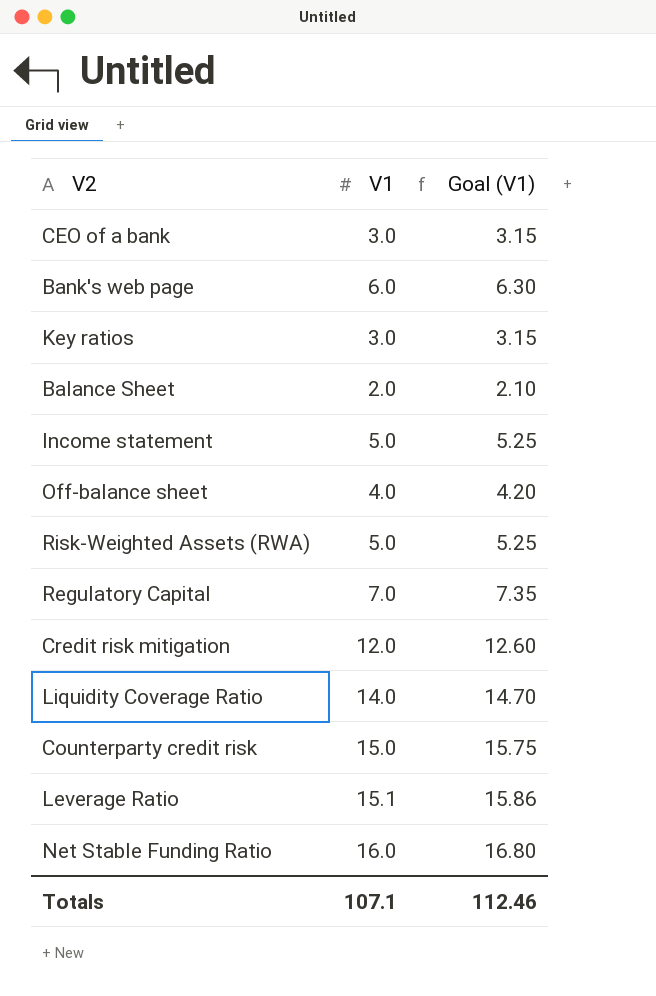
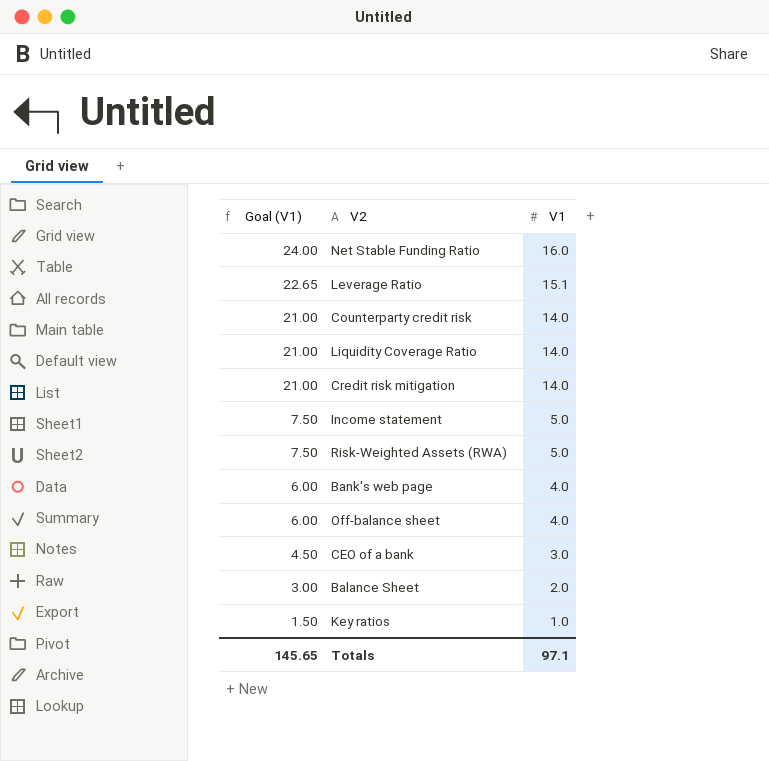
row order: none -> Goal (V1) descending
column Goal (V1) | formula: [V1] * 1.05 -> [V1] * 1.5
column Goal (V1) | position: 3 -> 1
row Regulatory Capital: 7.0 | 7.35 -> none
Counterparty credit risk | V1: 15.0 -> 14.0
Credit risk mitigation | V1: 12.0 -> 14.0
Bank's web page | V1: 6.0 -> 4.0
Key ratios | V1: 3.0 -> 1.0
Totals | Goal (V1): 112.46 -> 145.65
Totals | V1: 107.1 -> 97.1

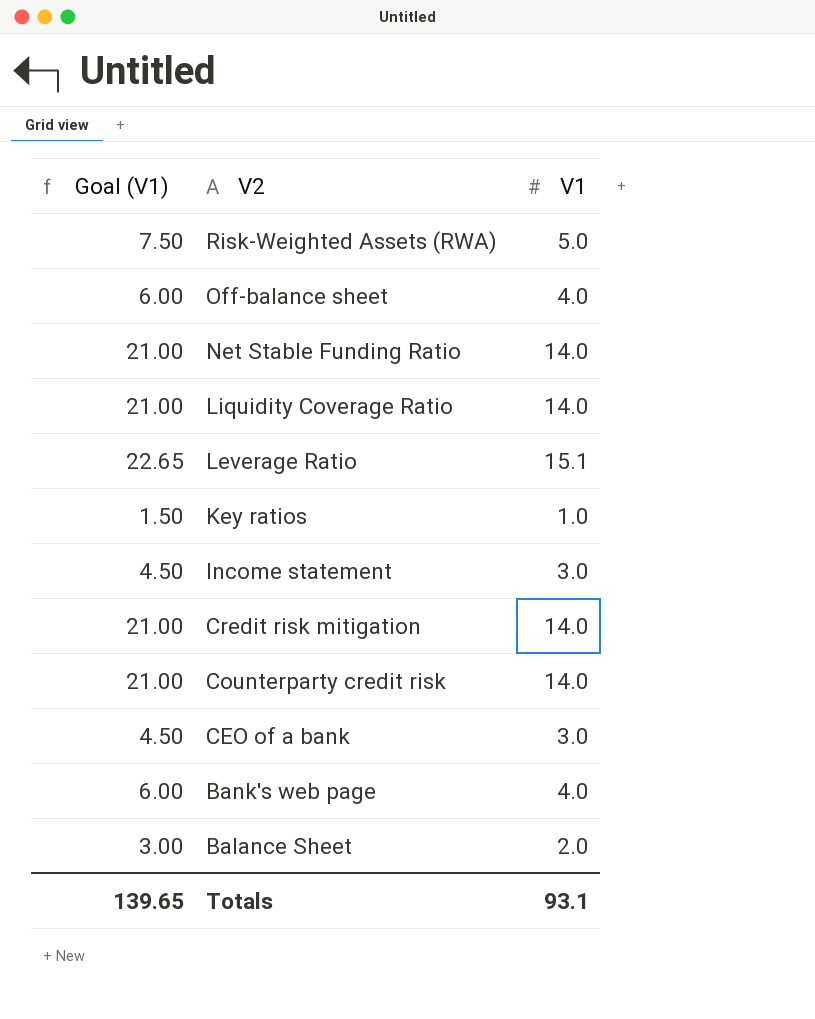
row order: Goal (V1) descending -> V2 descending
Net Stable Funding Ratio | Goal (V1): 24.00 -> 21.00
Net Stable Funding Ratio | V1: 16.0 -> 14.0
Income statement | Goal (V1): 7.50 -> 4.50
Income statement | V1: 5.0 -> 3.0
Totals | Goal (V1): 145.65 -> 139.65
Totals | V1: 97.1 -> 93.1

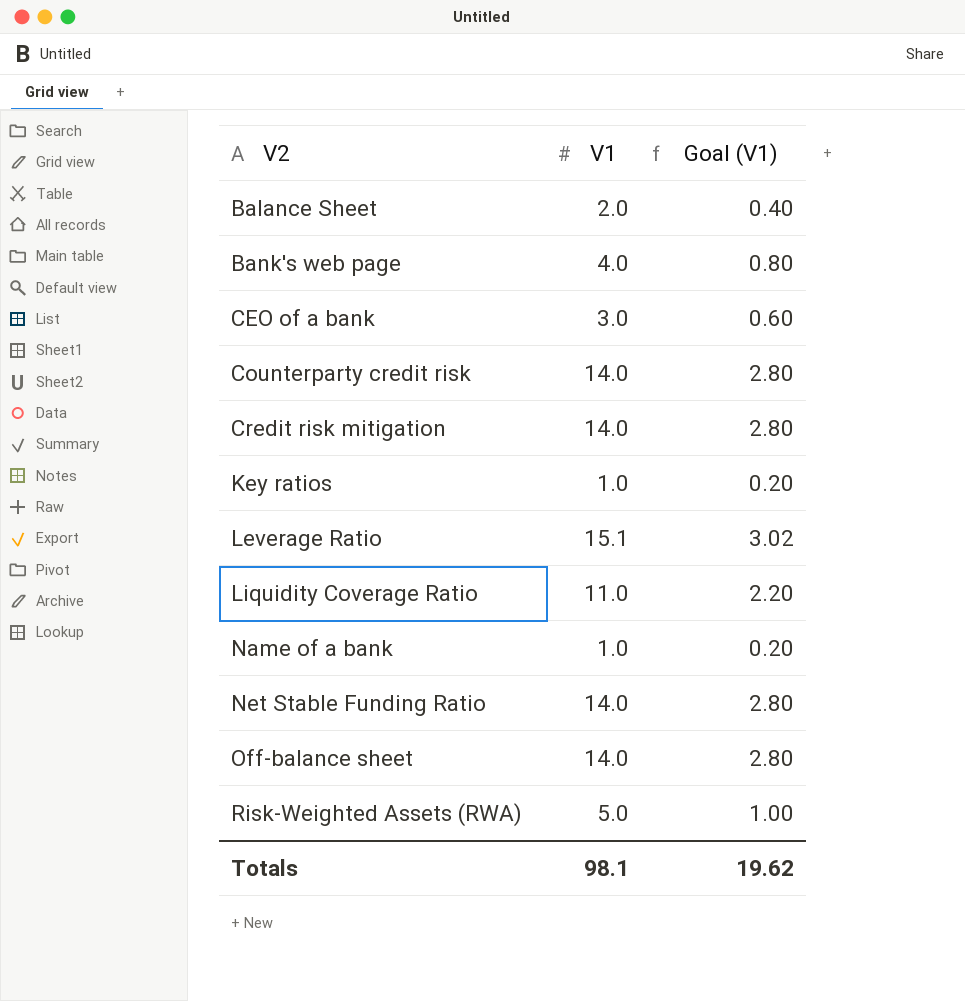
row order: V2 descending -> V2 ascending
column Goal (V1) | formula: [V1] * 1.5 -> [V1] * 0.2
column Goal (V1) | position: 1 -> 3
row Income statement: 4.50 | 3.0 -> none
Liquidity Coverage Ratio | V1: 14.0 -> 11.0
row Name of a bank: none -> 1.0 | 0.20
Off-balance sheet | V1: 4.0 -> 14.0
Totals | V1: 93.1 -> 98.1
Totals | Goal (V1): 139.65 -> 19.62

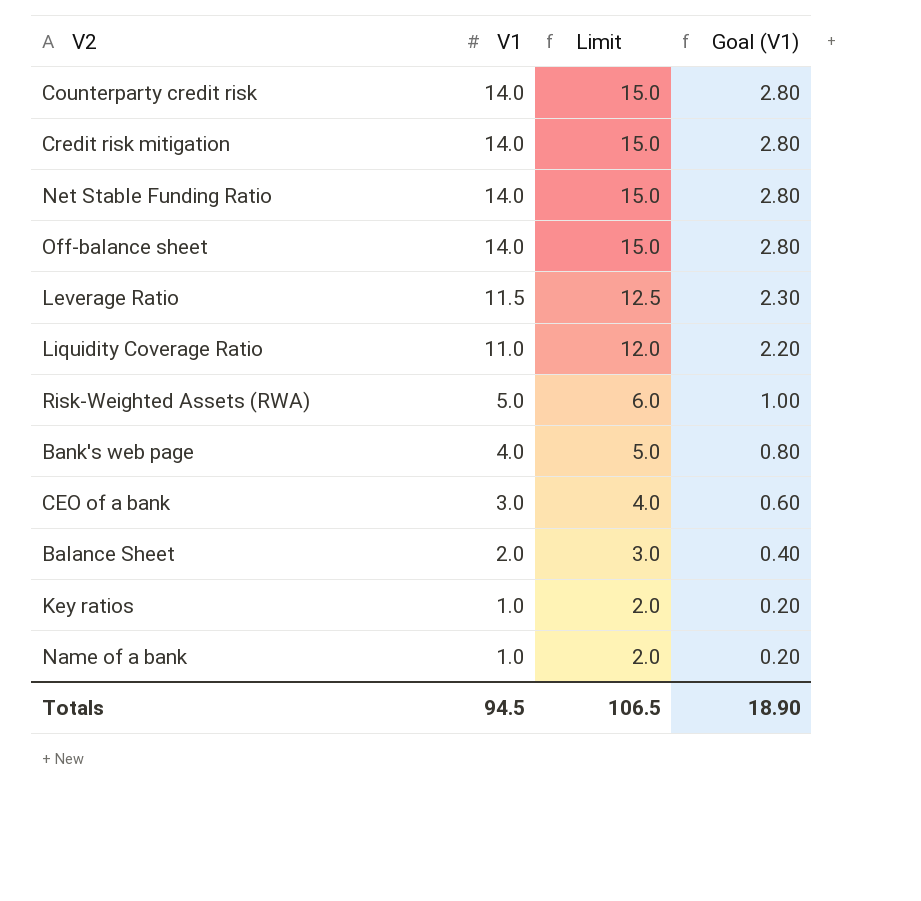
row order: V2 ascending -> V1 descending
column Limit | formula: none -> [V1] + 1
Leverage Ratio | V1: 15.1 -> 11.5
Leverage Ratio | Goal (V1): 3.02 -> 2.30
Totals | V1: 98.1 -> 94.5
Totals | Goal (V1): 19.62 -> 18.90

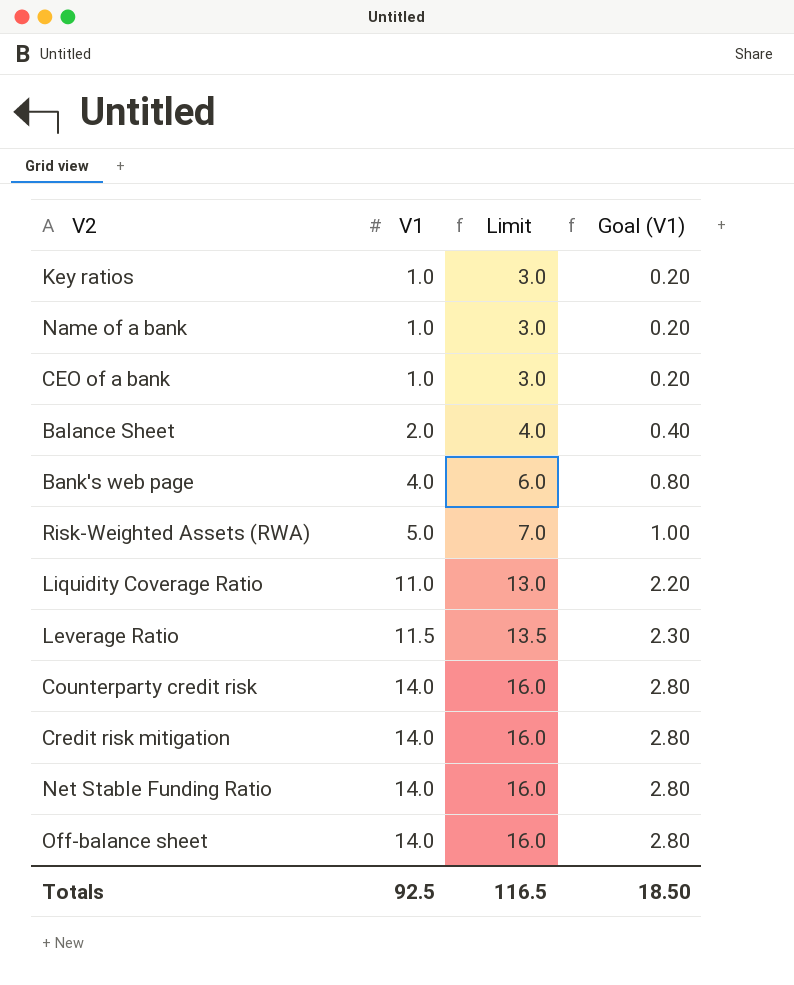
row order: V1 descending -> V1 ascending
column Limit | formula: [V1] + 1 -> [V1] + 2
CEO of a bank | V1: 3.0 -> 1.0
CEO of a bank | Goal (V1): 0.60 -> 0.20
Totals | V1: 94.5 -> 92.5
Totals | Limit: 106.5 -> 116.5
Totals | Goal (V1): 18.90 -> 18.50

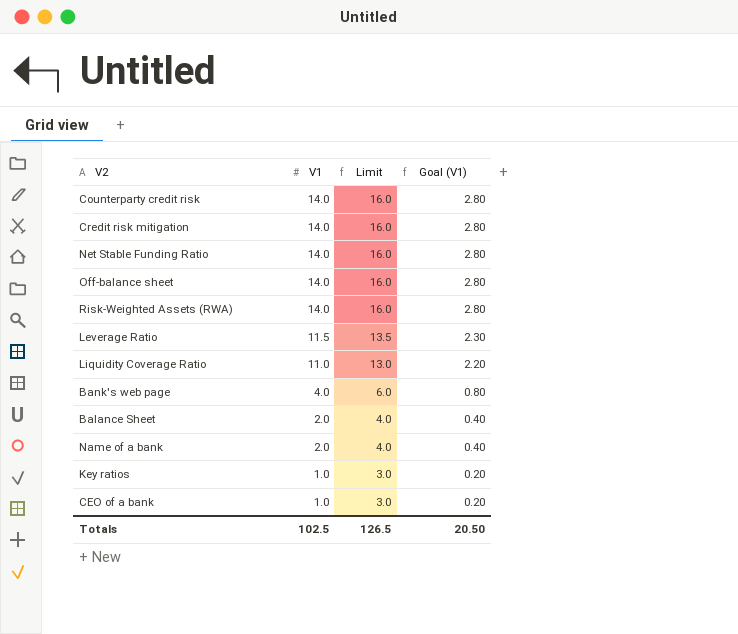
row order: V1 ascending -> V1 descending
Risk-Weighted Assets (RWA) | V1: 5.0 -> 14.0
Risk-Weighted Assets (RWA) | Limit: 7.0 -> 16.0
Risk-Weighted Assets (RWA) | Goal (V1): 1.00 -> 2.80
Name of a bank | V1: 1.0 -> 2.0
Name of a bank | Limit: 3.0 -> 4.0
Name of a bank | Goal (V1): 0.20 -> 0.40
Totals | V1: 92.5 -> 102.5
Totals | Limit: 116.5 -> 126.5
Totals | Goal (V1): 18.50 -> 20.50

